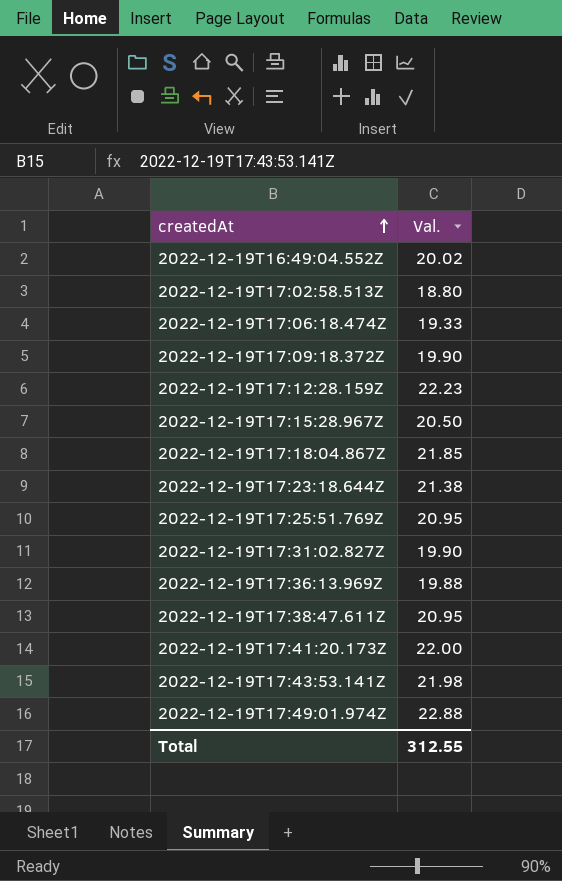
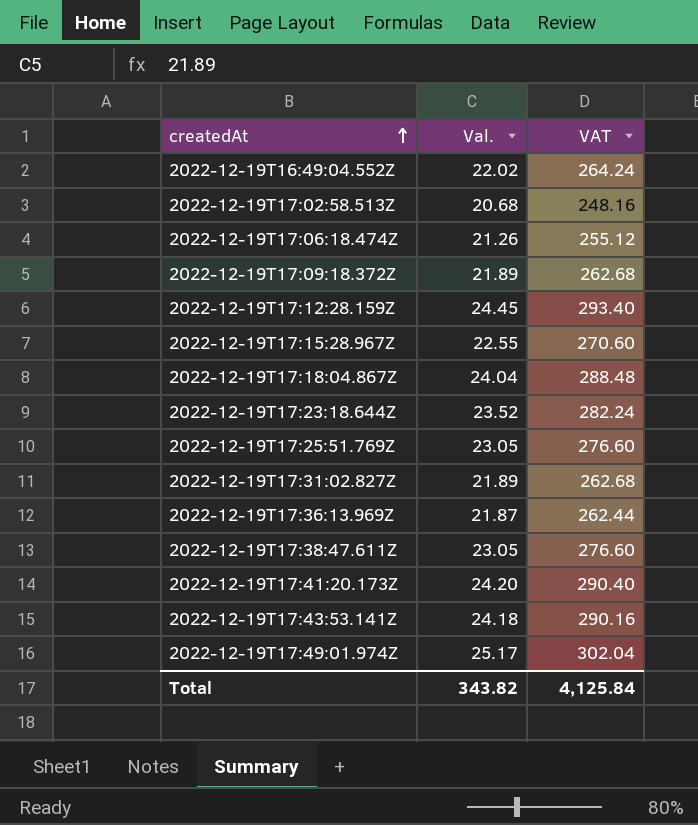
column VAT | formula: none -> [Val.] * 12
2022-12-19T16:49:04.552Z | Val.: 20.02 -> 22.02
2022-12-19T17:02:58.513Z | Val.: 18.80 -> 20.68
2022-12-19T17:06:18.474Z | Val.: 19.33 -> 21.26
2022-12-19T17:09:18.372Z | Val.: 19.90 -> 21.89
2022-12-19T17:12:28.159Z | Val.: 22.23 -> 24.45
2022-12-19T17:15:28.967Z | Val.: 20.50 -> 22.55
2022-12-19T17:18:04.867Z | Val.: 21.85 -> 24.04
2022-12-19T17:23:18.644Z | Val.: 21.38 -> 23.52
2022-12-19T17:25:51.769Z | Val.: 20.95 -> 23.05
2022-12-19T17:31:02.827Z | Val.: 19.90 -> 21.89
2022-12-19T17:36:13.969Z | Val.: 19.88 -> 21.87
2022-12-19T17:38:47.611Z | Val.: 20.95 -> 23.05
2022-12-19T17:41:20.173Z | Val.: 22.00 -> 24.20
2022-12-19T17:43:53.141Z | Val.: 21.98 -> 24.18
2022-12-19T17:49:01.974Z | Val.: 22.88 -> 25.17
Total | Val.: 312.55 -> 343.82

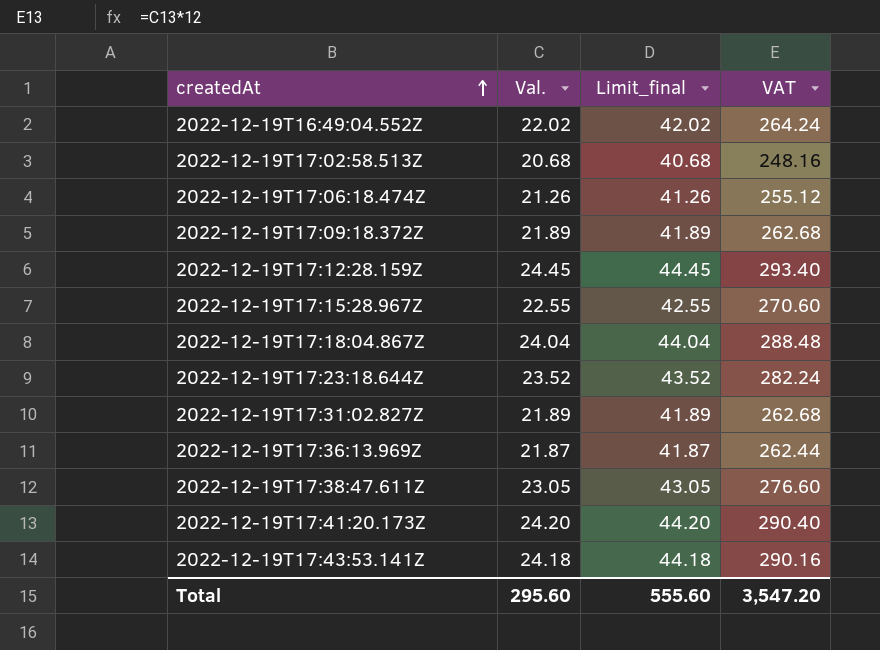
column Limit_final | formula: none -> [Val.] + 20
row 2022-12-19T17:25:51.769Z: 23.05 | 276.60 -> none
row 2022-12-19T17:49:01.974Z: 25.17 | 302.04 -> none
Total | Val.: 343.82 -> 295.60
Total | VAT: 4,125.84 -> 3,547.20

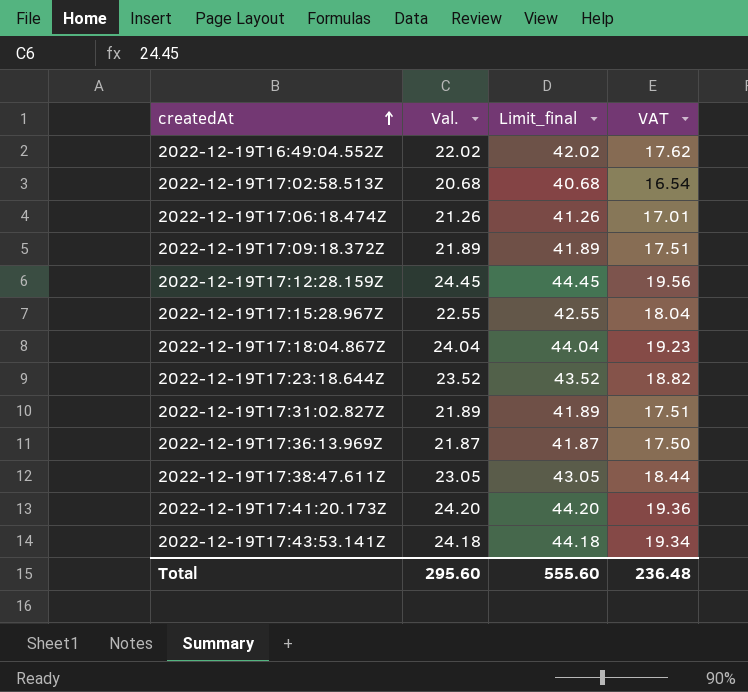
column VAT | formula: [Val.] * 12 -> [Val.] * 0.8
Total | VAT: 3,547.20 -> 236.48

